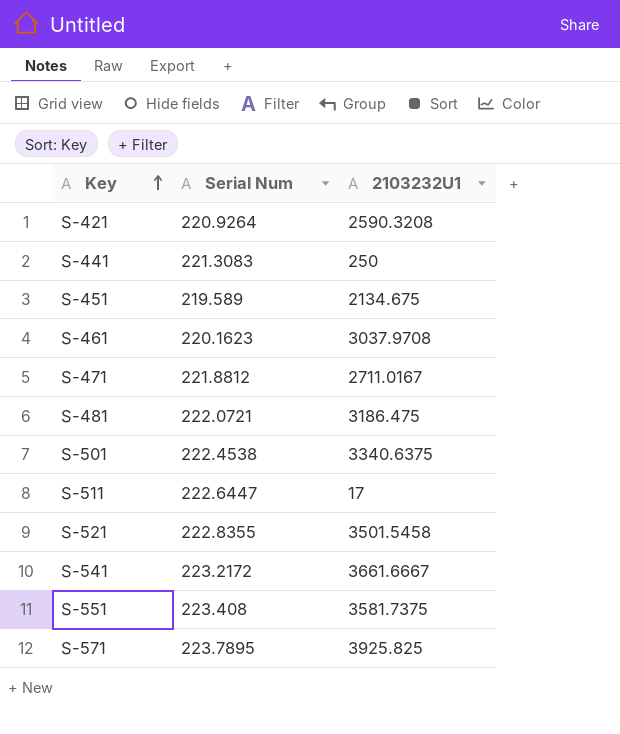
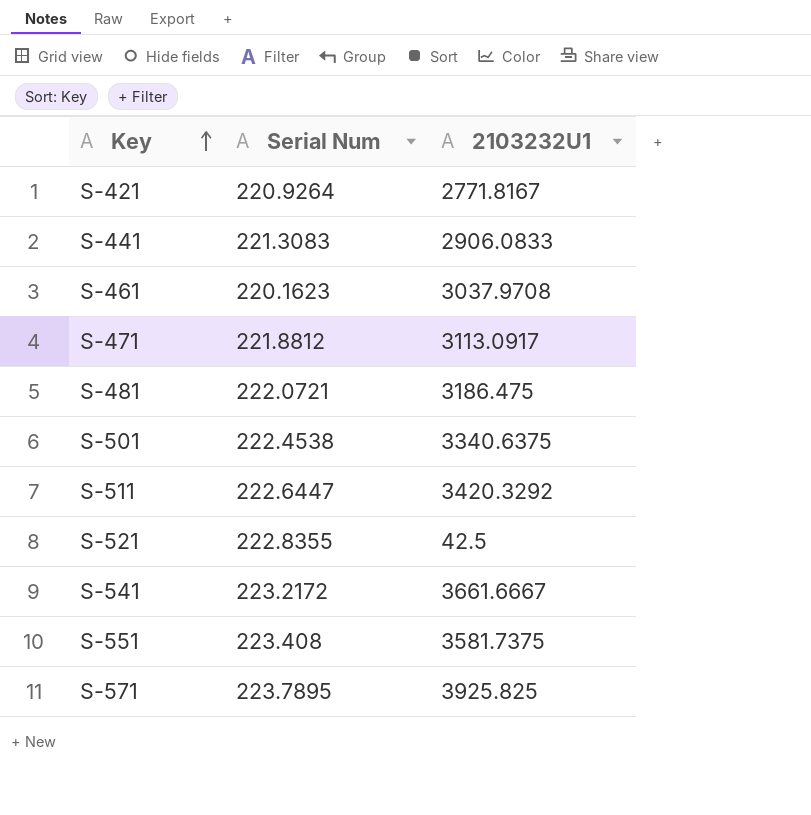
row S-451: 219.589 | 2134.675 -> none
S-421 | 2103232U1: 2590.3208 -> 2771.8167
S-441 | 2103232U1: 250 -> 2906.0833
S-471 | 2103232U1: 2711.0167 -> 3113.0917
S-511 | 2103232U1: 17 -> 3420.3292
S-521 | 2103232U1: 3501.5458 -> 42.5

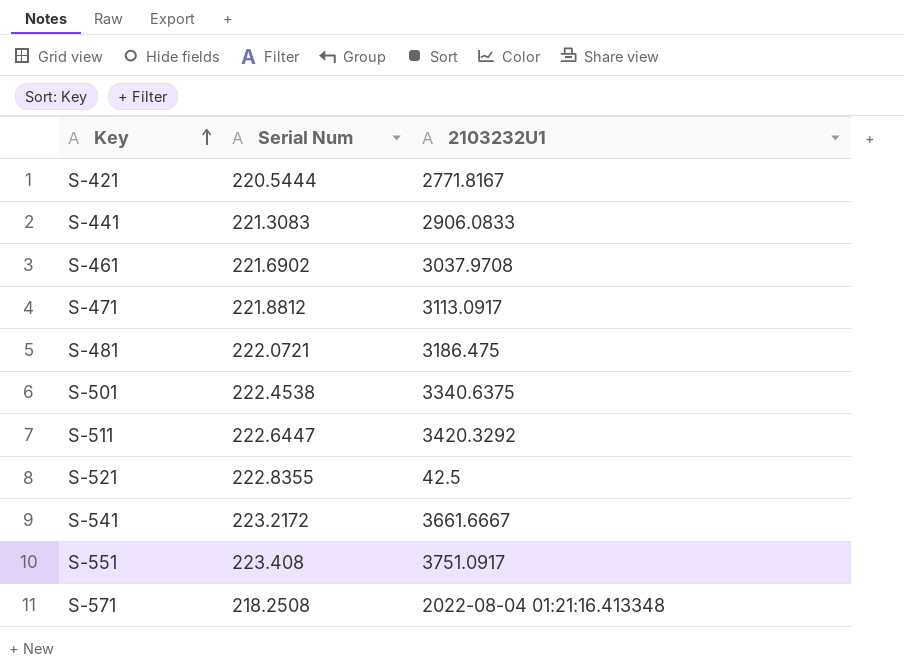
S-421 | Serial Num: 220.9264 -> 220.5444
S-461 | Serial Num: 220.1623 -> 221.6902
S-551 | 2103232U1: 3581.7375 -> 3751.0917
S-571 | Serial Num: 223.7895 -> 218.2508
S-571 | 2103232U1: 3925.825 -> 2022-08-04 01:21:16.413348

